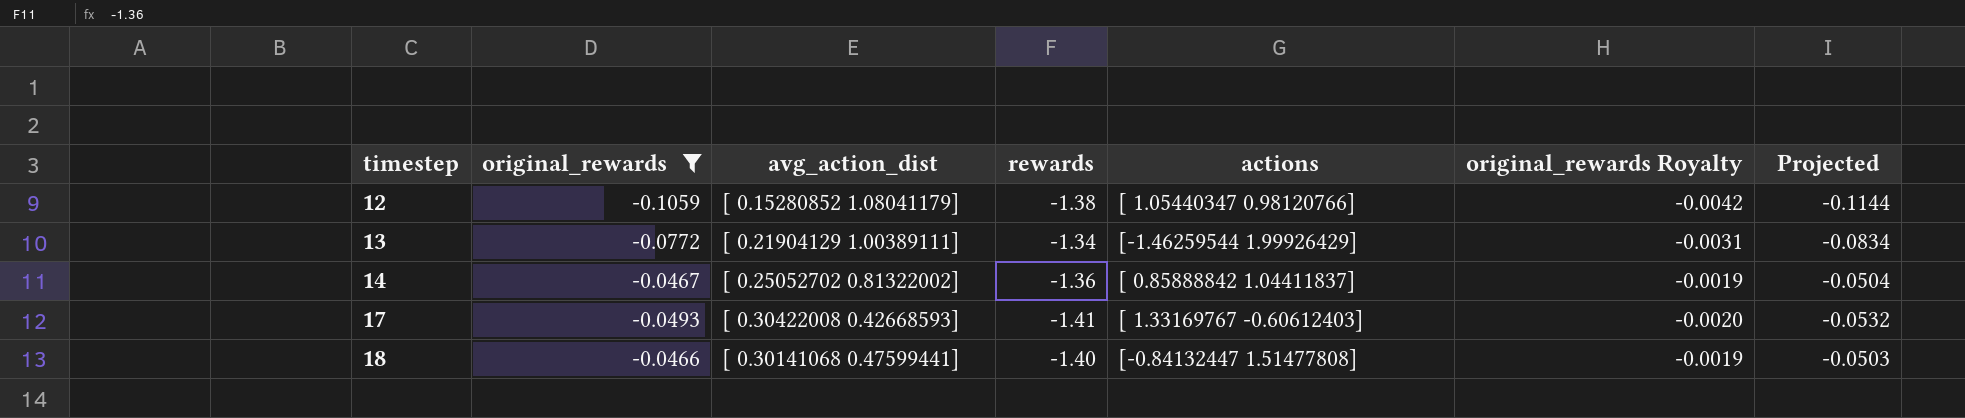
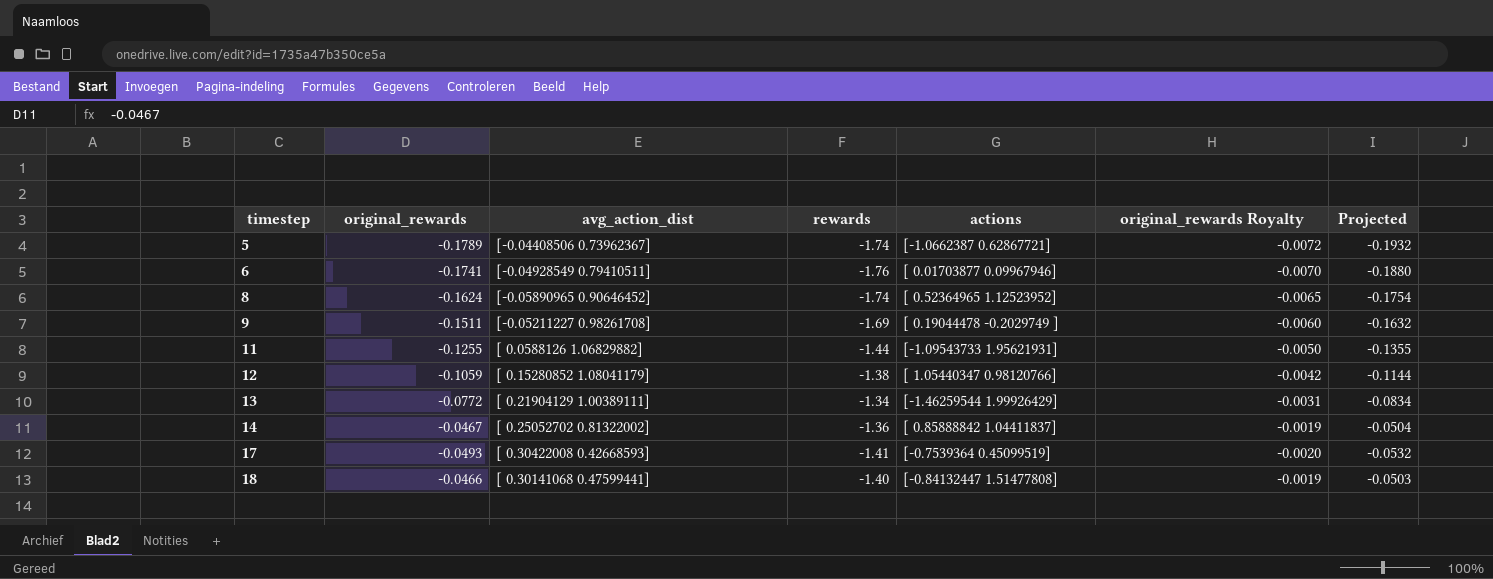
filter: original_rewards >= -0.1059 -> none
17 | actions: [ 1.33169767 -0.60612403] -> [-0.7539364 0.45099519]

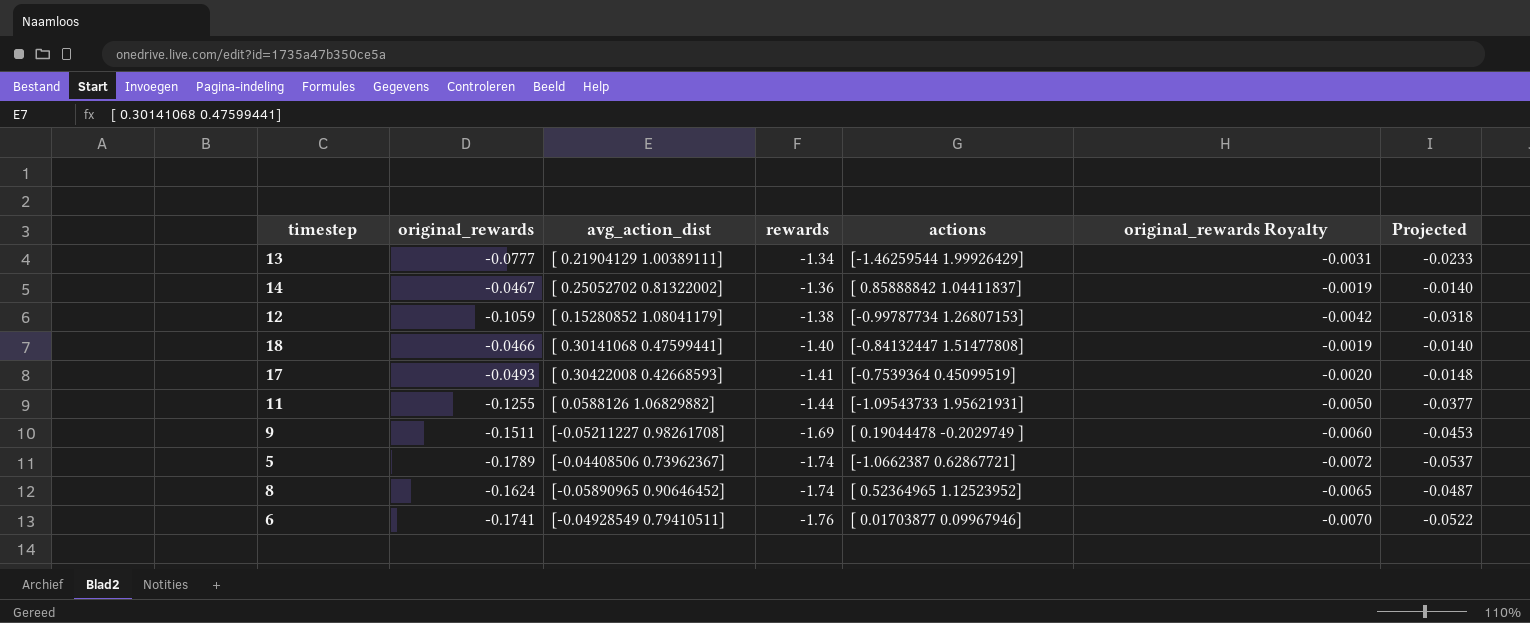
row order: timestep ascending -> rewards descending
column Projected | formula: [original_rewards] * 1.08 -> [original_rewards] * 0.3
13 | original_rewards: -0.0772 -> -0.0777
12 | actions: [ 1.05440347 0.98120766] -> [-0.99787734 1.26807153]

